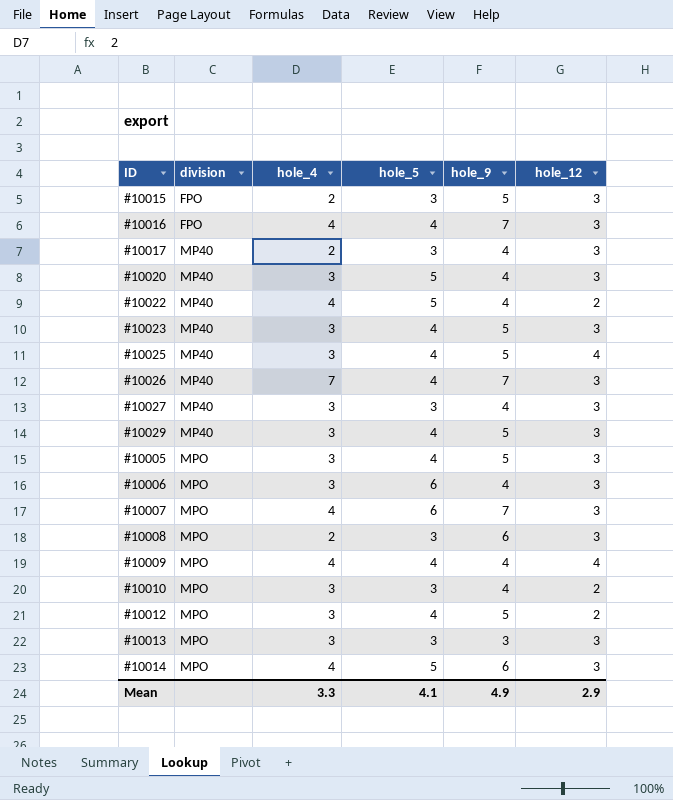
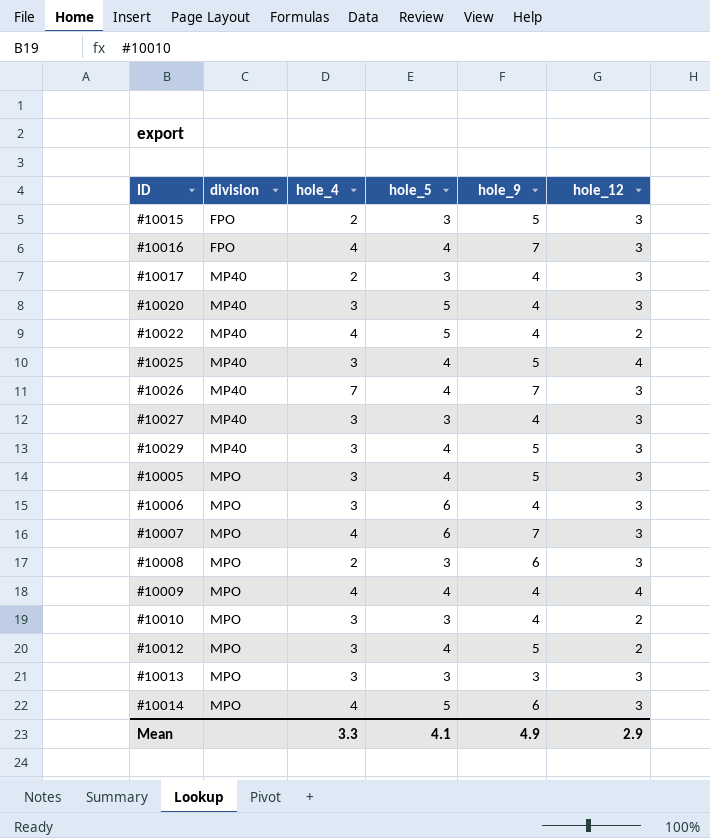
row #10023: MP40 | 3 | 4 | 5 | 3 -> none

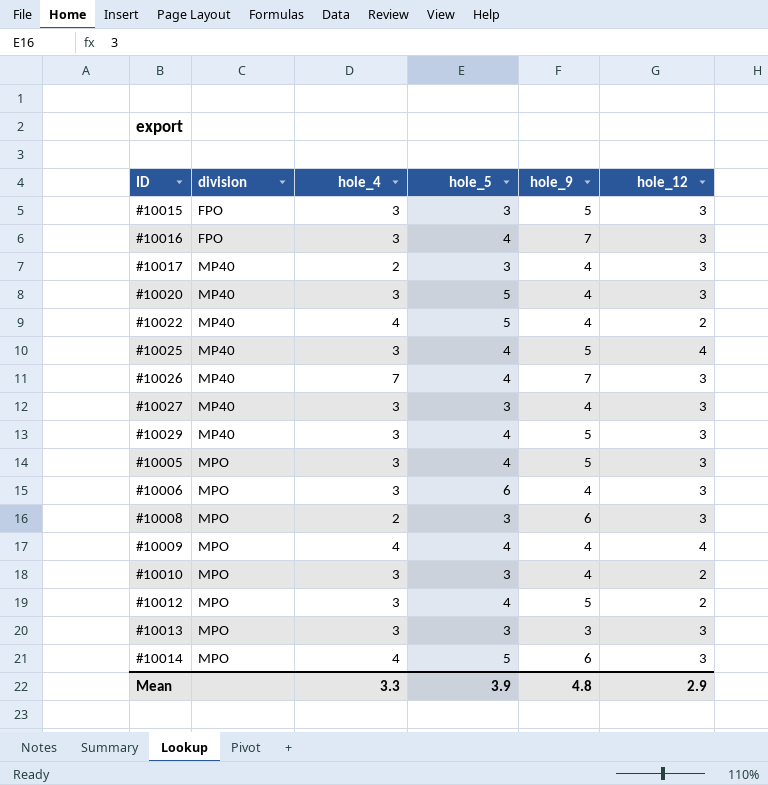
row #10007: MPO | 4 | 6 | 7 | 3 -> none
#10015 | hole_4: 2 -> 3
#10016 | hole_4: 4 -> 3
Mean | hole_5: 4.1 -> 3.9
Mean | hole_9: 4.9 -> 4.8

